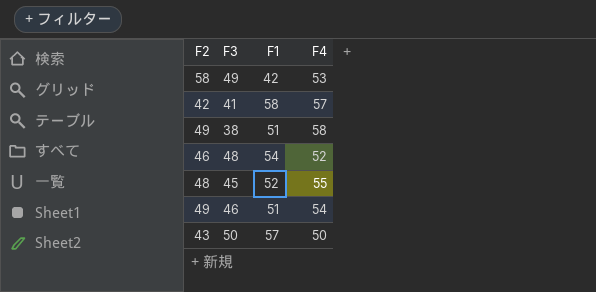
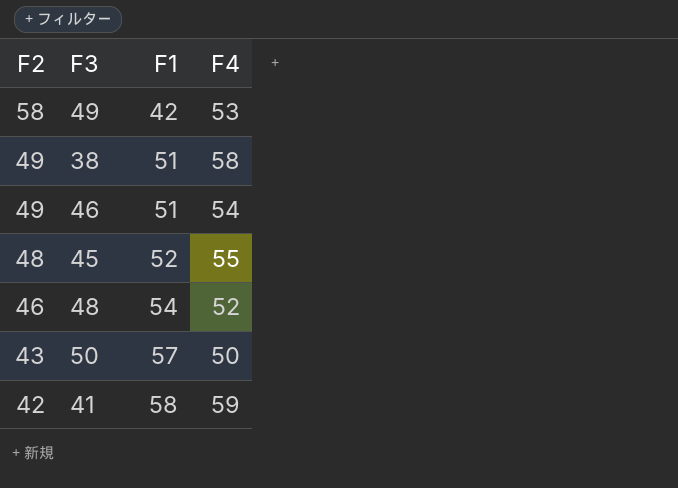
row order: none -> F2 descending
41 | F4: 57 -> 59

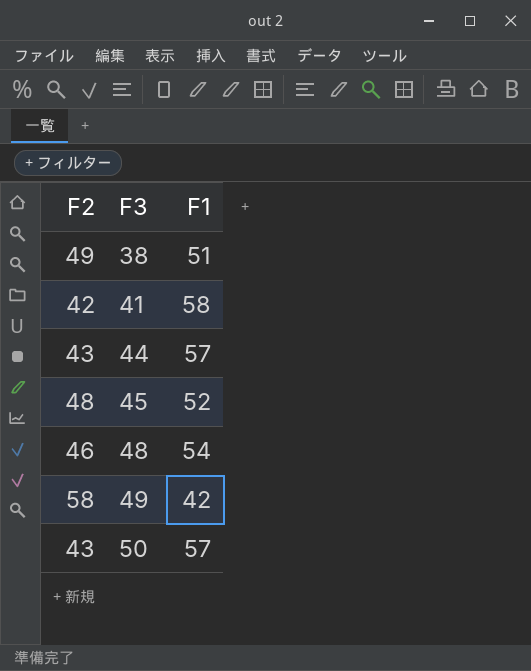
row order: F2 descending -> F3 ascending
column F4 | position: 4 -> none
row 46: 49 | 51 | 54 -> none
row 44: none -> 43 | 57

